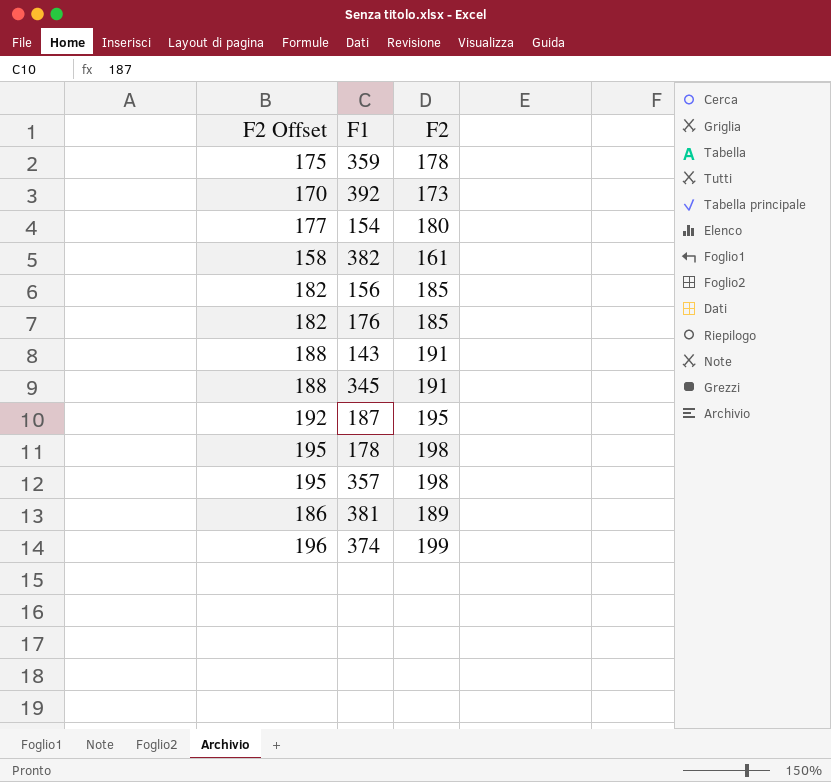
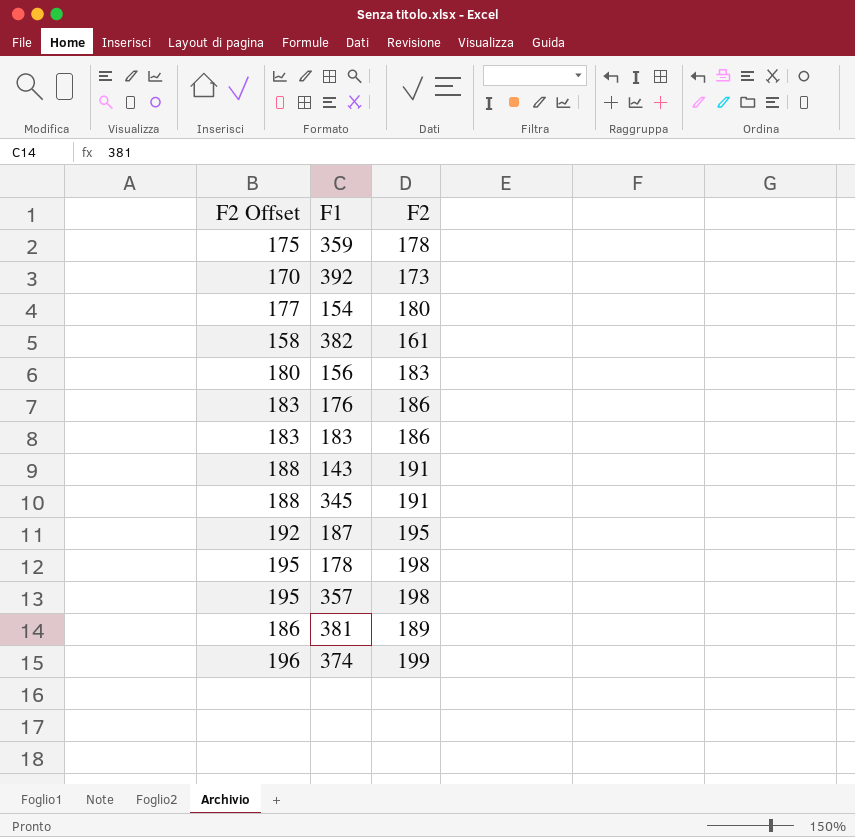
156 | F2 Offset: 182 -> 180
156 | F2: 185 -> 183
176 | F2 Offset: 182 -> 183
176 | F2: 185 -> 186
row 183: none -> 183 | 186

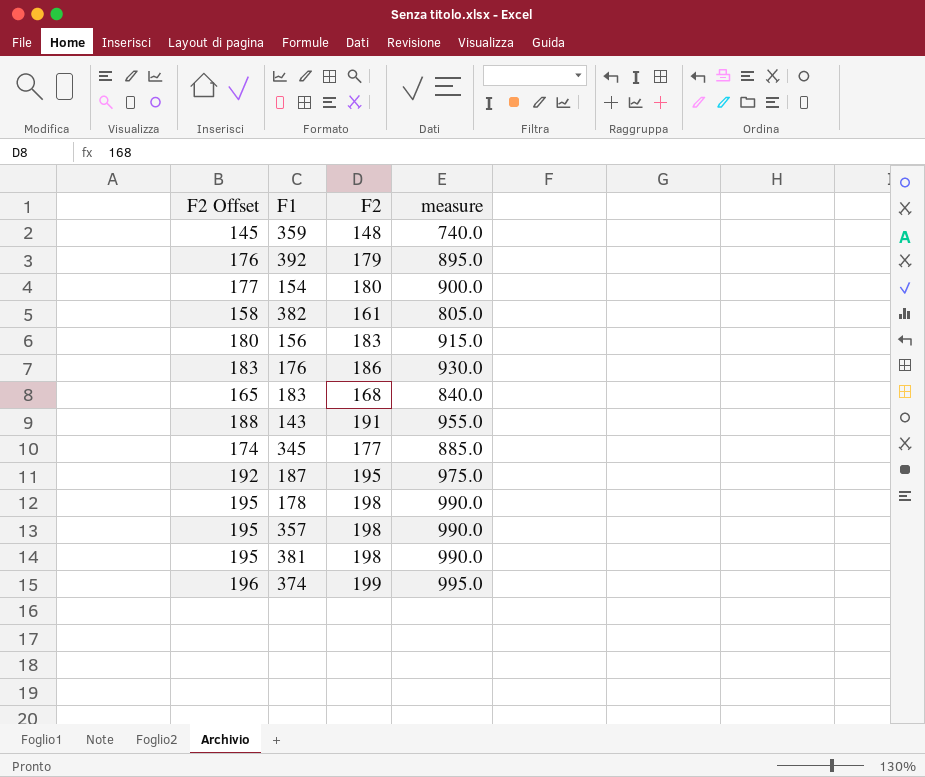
column measure | formula: none -> [F2] * 5
359 | F2 Offset: 175 -> 145
359 | F2: 178 -> 148
392 | F2 Offset: 170 -> 176
392 | F2: 173 -> 179
183 | F2 Offset: 183 -> 165
183 | F2: 186 -> 168
345 | F2 Offset: 188 -> 174
345 | F2: 191 -> 177
381 | F2 Offset: 186 -> 195
381 | F2: 189 -> 198

